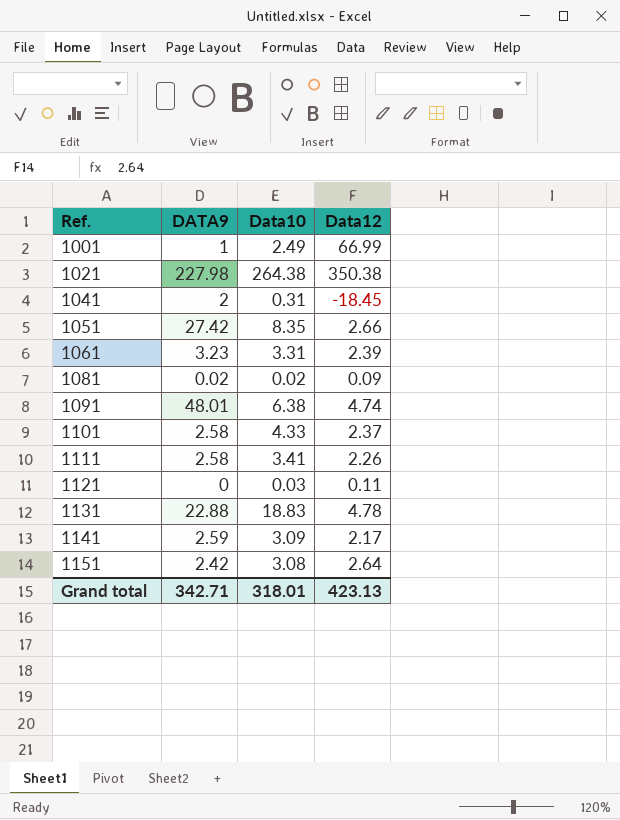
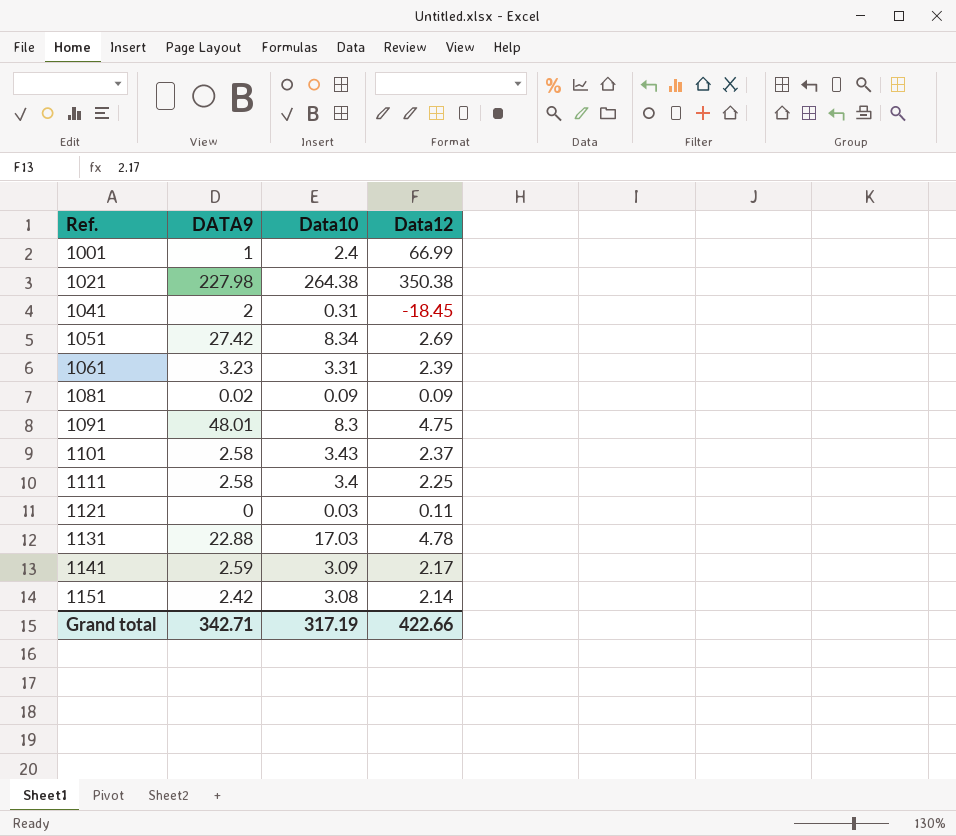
1001 | Data10: 2.49 -> 2.4
1051 | Data10: 8.35 -> 8.34
1051 | Data12: 2.66 -> 2.69
1081 | Data10: 0.02 -> 0.09
1091 | Data10: 6.38 -> 8.3
1091 | Data12: 4.74 -> 4.75
1101 | Data10: 4.33 -> 3.43
1111 | Data10: 3.41 -> 3.4
1111 | Data12: 2.26 -> 2.25
1131 | Data10: 18.83 -> 17.03
1151 | Data12: 2.64 -> 2.14
Grand total | Data10: 318.01 -> 317.19
Grand total | Data12: 423.13 -> 422.66

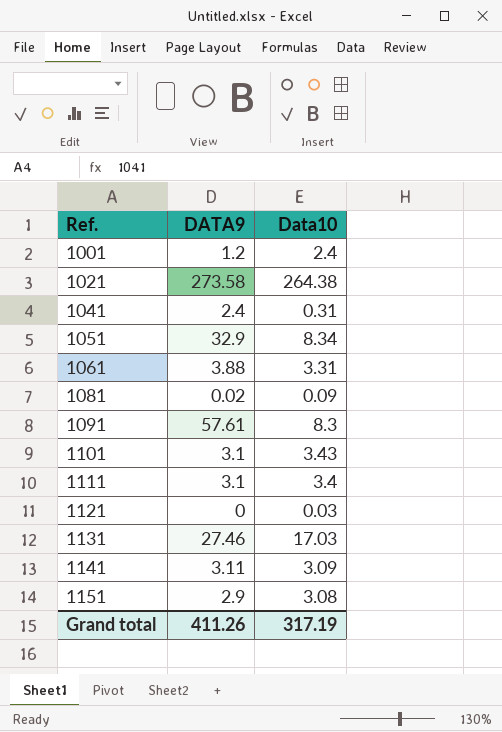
column Data12 | position: 4 -> none
1001 | DATA9: 1 -> 1.2
1021 | DATA9: 227.98 -> 273.58
1041 | DATA9: 2 -> 2.4
1051 | DATA9: 27.42 -> 32.9
1061 | DATA9: 3.23 -> 3.88
1091 | DATA9: 48.01 -> 57.61
1101 | DATA9: 2.58 -> 3.1
1111 | DATA9: 2.58 -> 3.1
1131 | DATA9: 22.88 -> 27.46
1141 | DATA9: 2.59 -> 3.11
1151 | DATA9: 2.42 -> 2.9
Grand total | DATA9: 342.71 -> 411.26

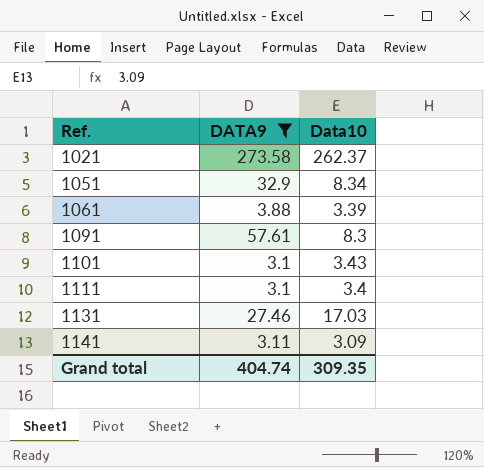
filter: none -> DATA9 >= 3.1
1021 | Data10: 264.38 -> 262.37
1061 | Data10: 3.31 -> 3.39
Grand total | DATA9: 411.26 -> 404.74
Grand total | Data10: 317.19 -> 309.35

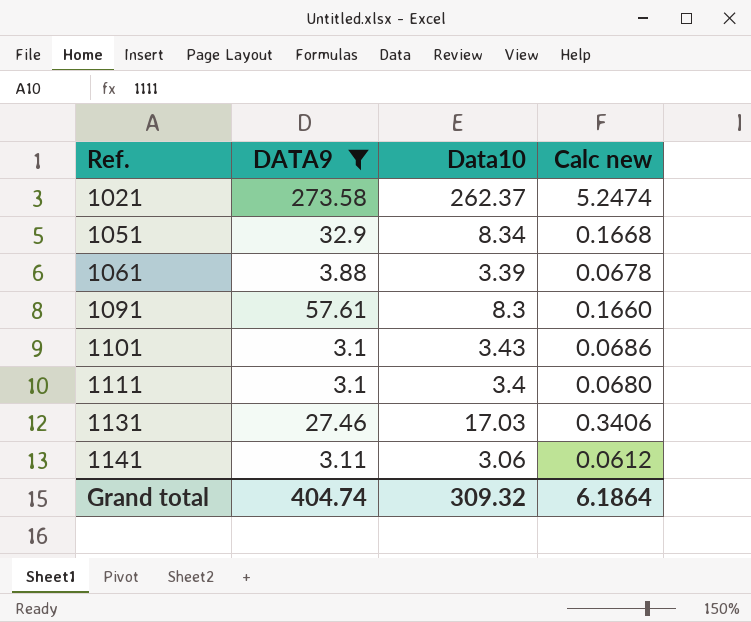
column Calc new | formula: none -> [Data10] * 0.02
1141 | Data10: 3.09 -> 3.06
Grand total | Data10: 309.35 -> 309.32

